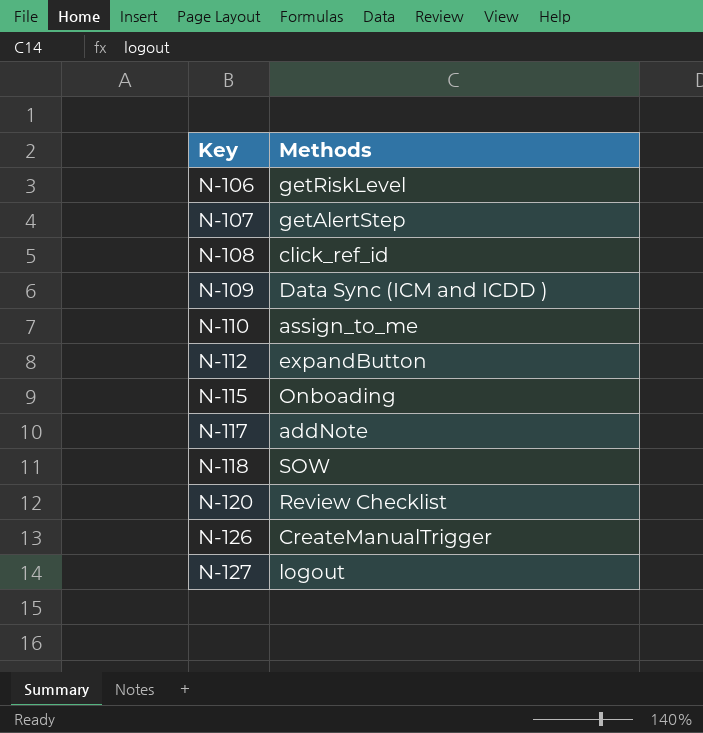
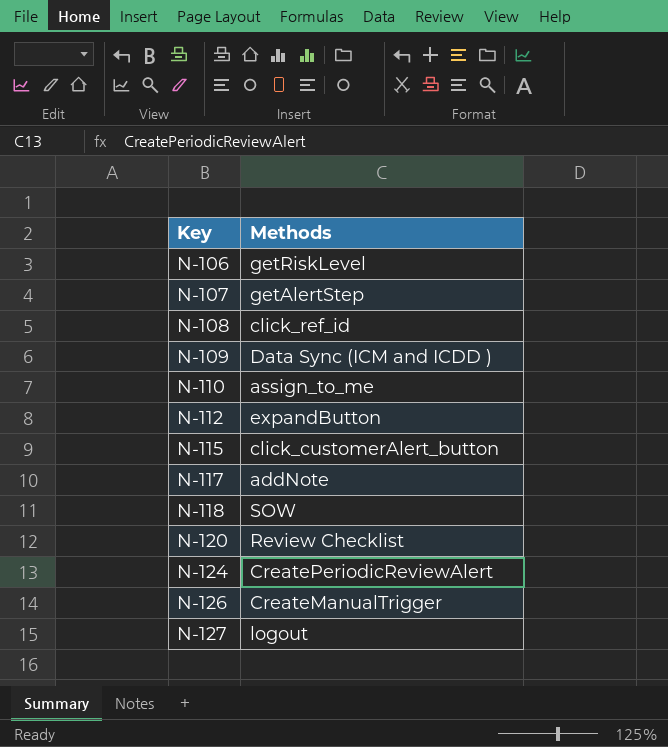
N-115 | Methods: Onboading -> click_customerAlert_button
row N-124: none -> CreatePeriodicReviewAlert

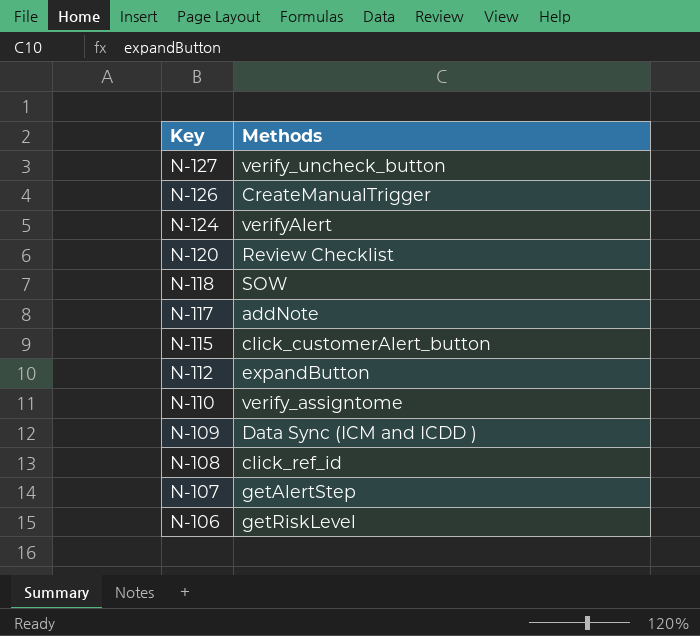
row order: Key ascending -> Key descending
N-127 | Methods: logout -> verify_uncheck_button
N-124 | Methods: CreatePeriodicReviewAlert -> verifyAlert
N-110 | Methods: assign_to_me -> verify_assigntome

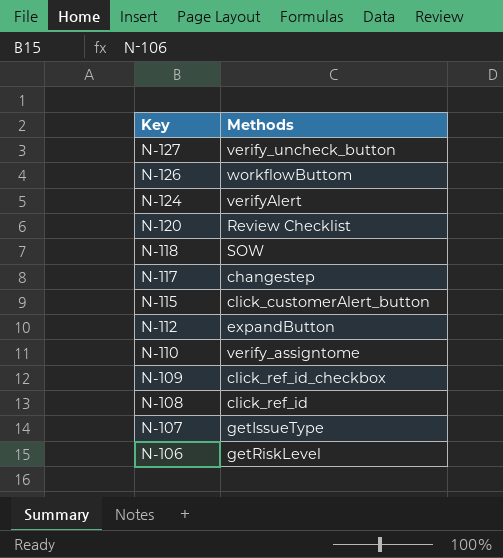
N-126 | Methods: CreateManualTrigger -> workflowButtom
N-117 | Methods: addNote -> changestep
N-109 | Methods: Data Sync (ICM and ICDD ) -> click_ref_id_checkbox
N-107 | Methods: getAlertStep -> getIssueType

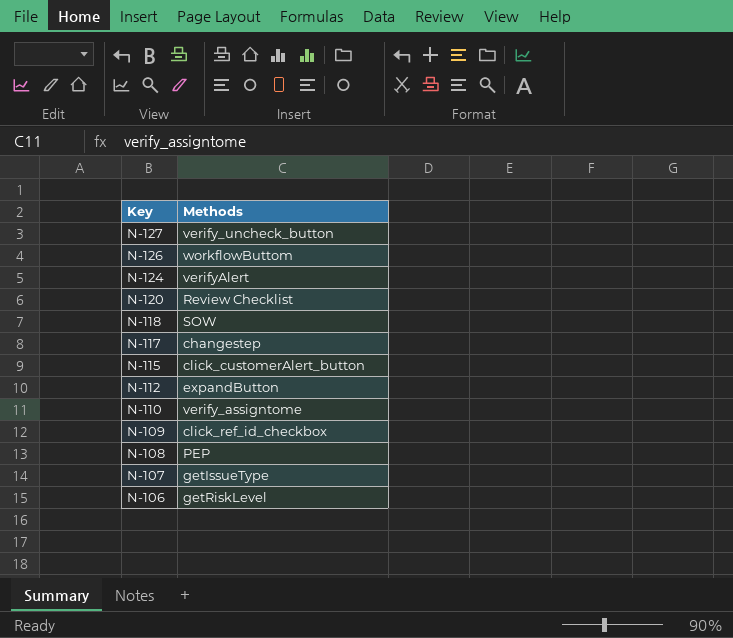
N-108 | Methods: click_ref_id -> PEP

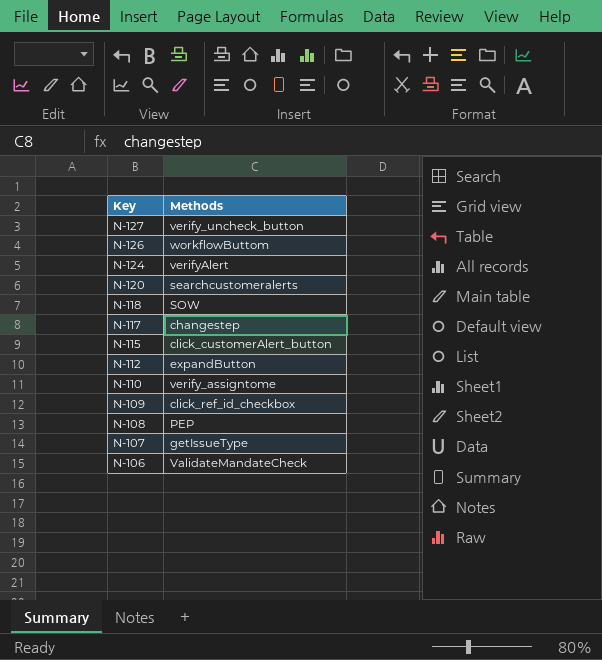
N-120 | Methods: Review Checklist -> searchcustomeralerts
N-106 | Methods: getRiskLevel -> ValidateMandateCheck

